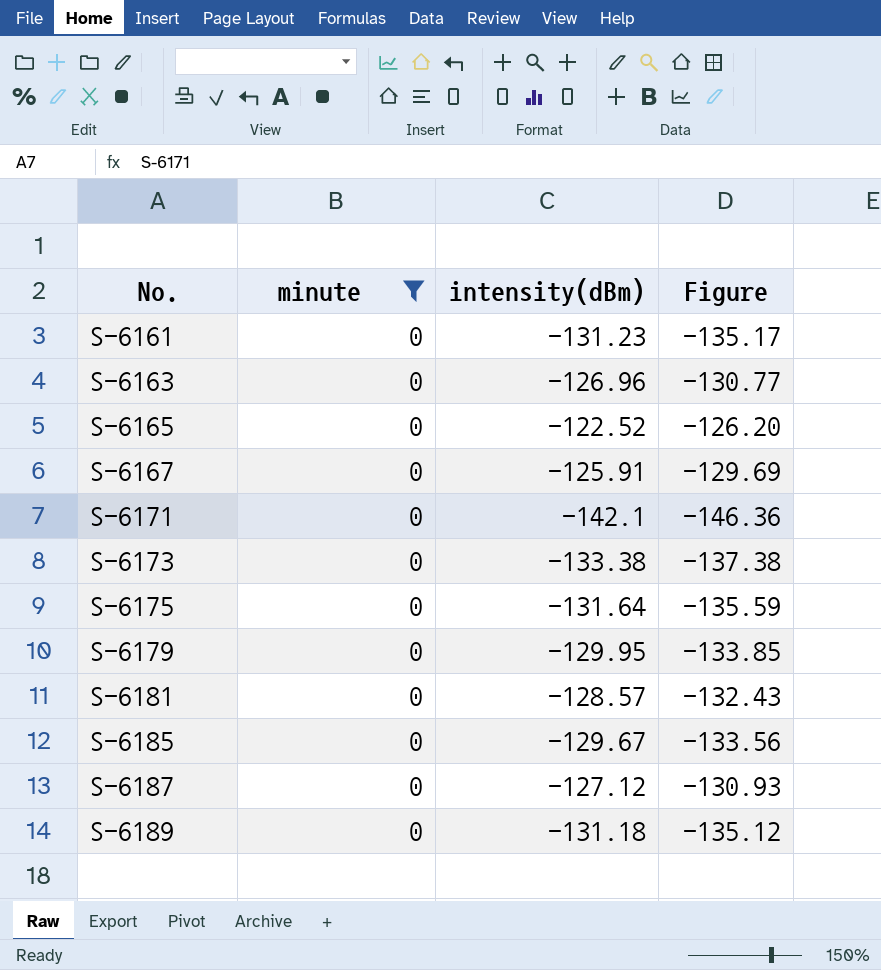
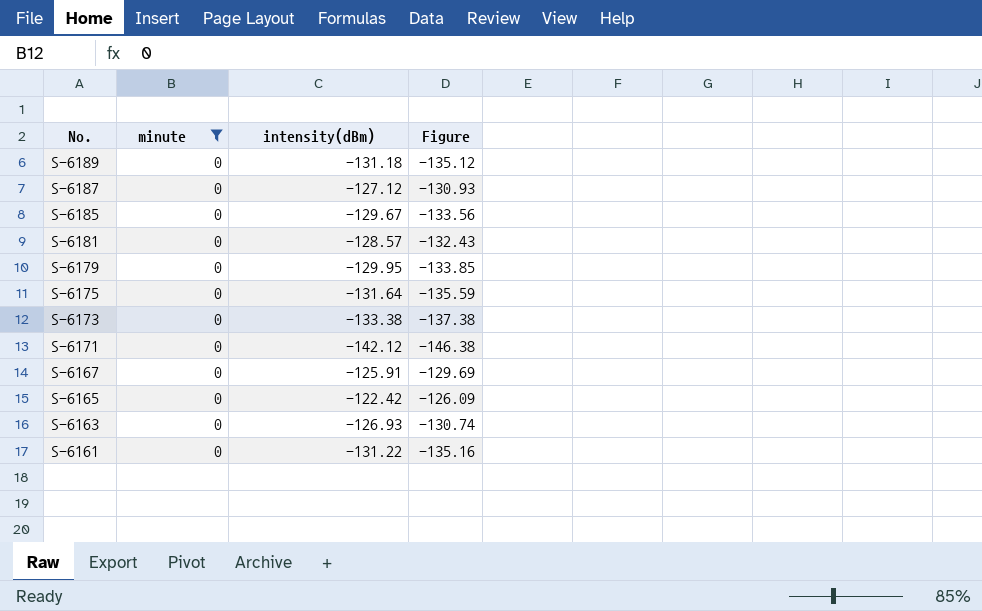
row order: No. ascending -> No. descending
S-6171 | intensity(dBm): -142.1 -> -142.12
S-6171 | Figure: -146.36 -> -146.38
S-6165 | intensity(dBm): -122.52 -> -122.42
S-6165 | Figure: -126.20 -> -126.09
S-6163 | intensity(dBm): -126.96 -> -126.93
S-6163 | Figure: -130.77 -> -130.74
S-6161 | intensity(dBm): -131.23 -> -131.22
S-6161 | Figure: -135.17 -> -135.16

